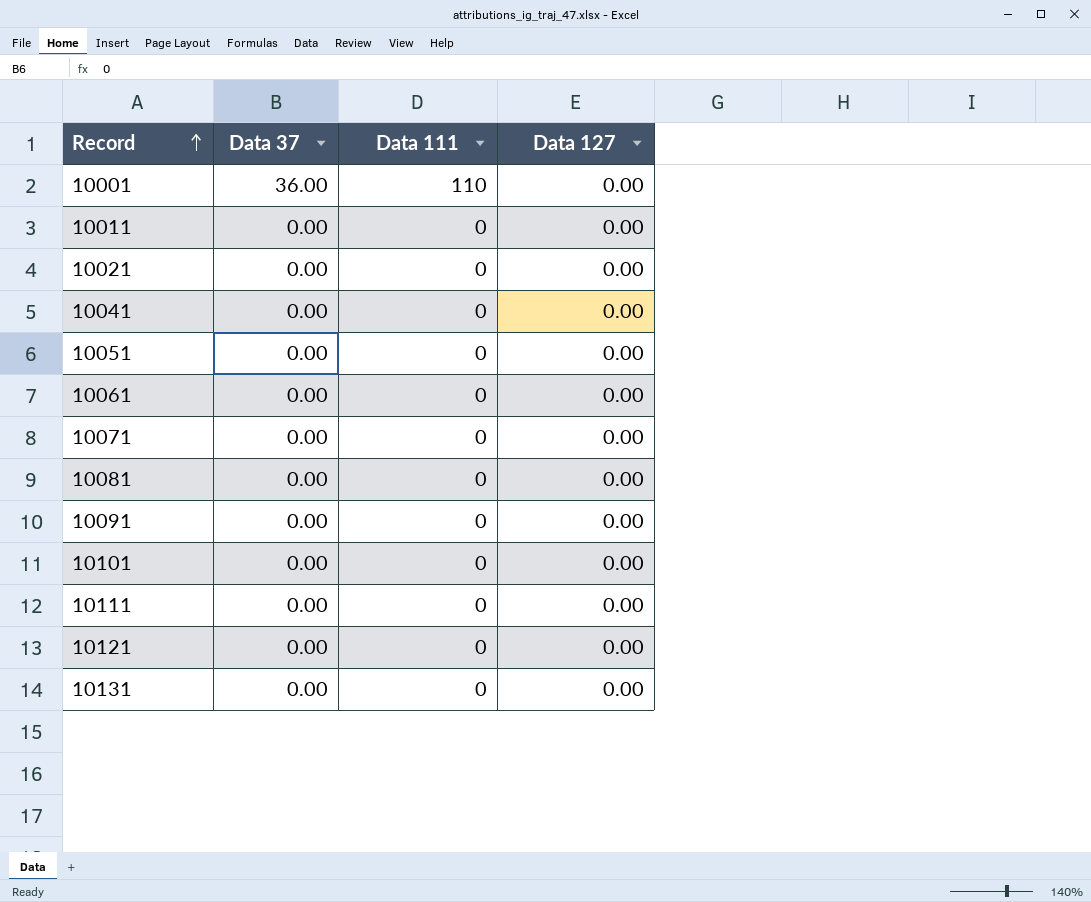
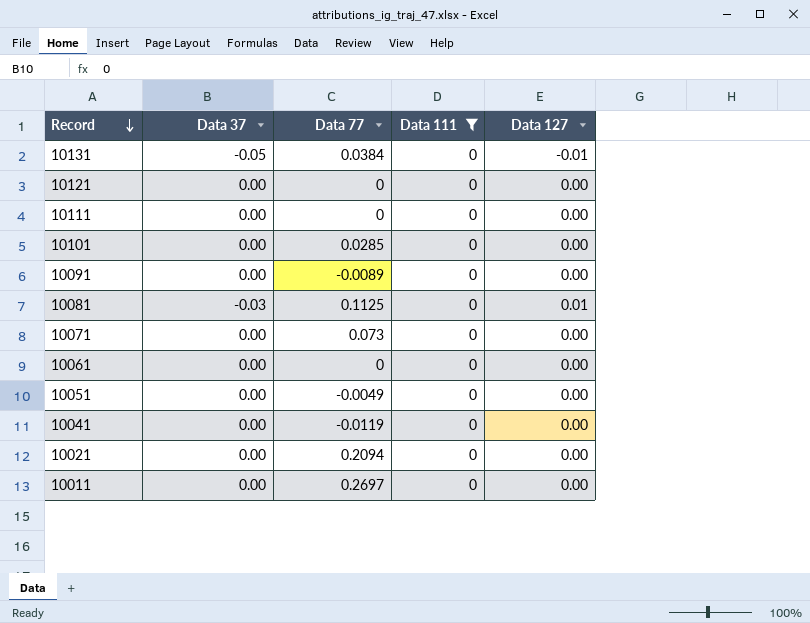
filter: none -> Data 111 = 0
row order: Record ascending -> Record descending
column Data 77 | position: none -> 3
10131 | Data 37: 0.00 -> -0.05
10131 | Data 127: 0.00 -> -0.01
10081 | Data 37: 0.00 -> -0.03
10081 | Data 127: 0.00 -> 0.01

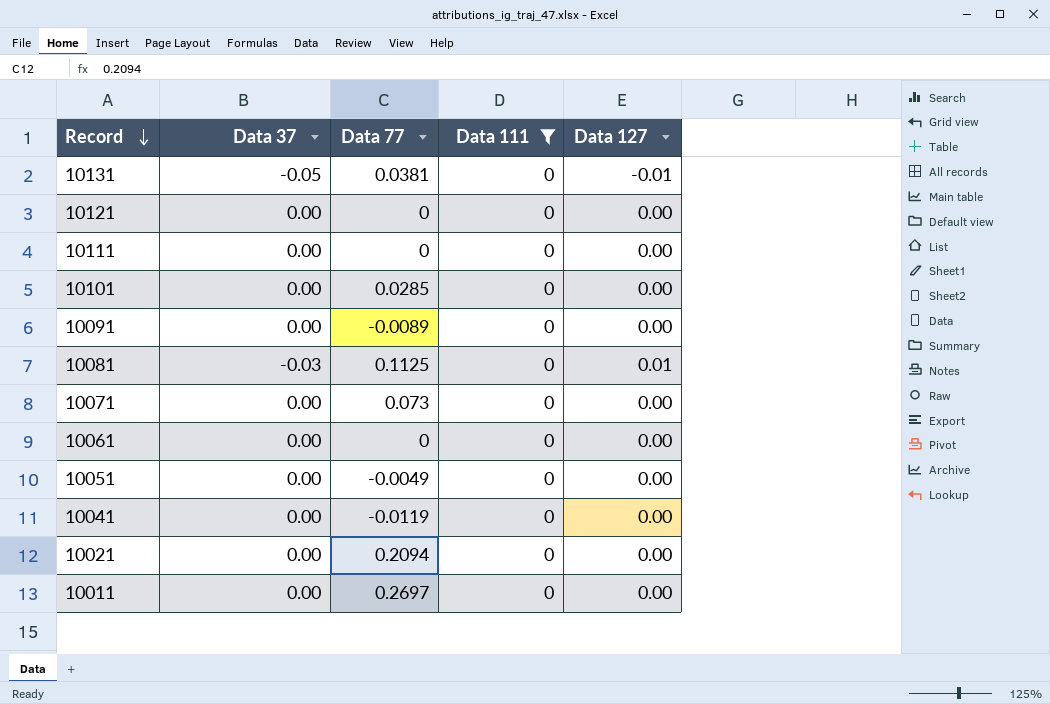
10131 | Data 77: 0.0384 -> 0.0381

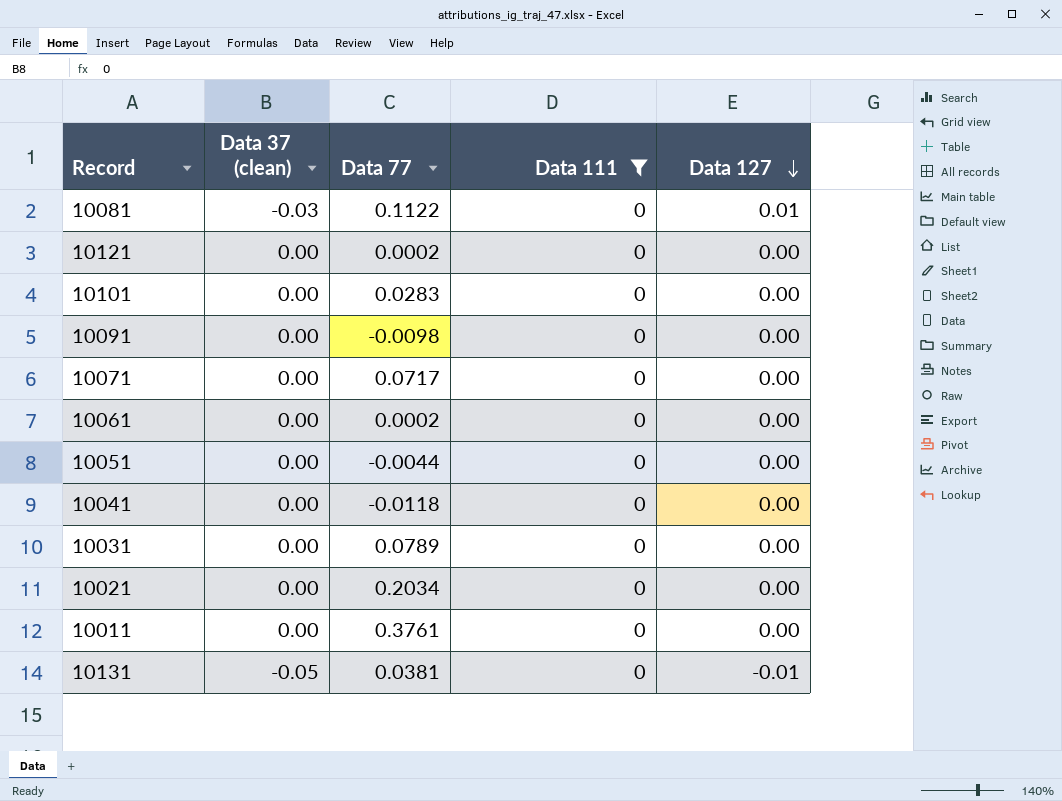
row order: Record descending -> Data 127 descending
column name: Data 37 -> Data 37 (clean)
row 10111: 0.00 | 0 | 0 | 0.00 -> none
10081 | Data 77: 0.1125 -> 0.1122
10121 | Data 77: 0 -> 0.0002
10101 | Data 77: 0.0285 -> 0.0283
10091 | Data 77: -0.0089 -> -0.0098
10071 | Data 77: 0.073 -> 0.0717
10061 | Data 77: 0 -> 0.0002
10051 | Data 77: -0.0049 -> -0.0044
10041 | Data 77: -0.0119 -> -0.0118
row 10031: none -> 0.00 | 0.0789 | 0 | 0.00
10021 | Data 77: 0.2094 -> 0.2034
10011 | Data 77: 0.2697 -> 0.3761

